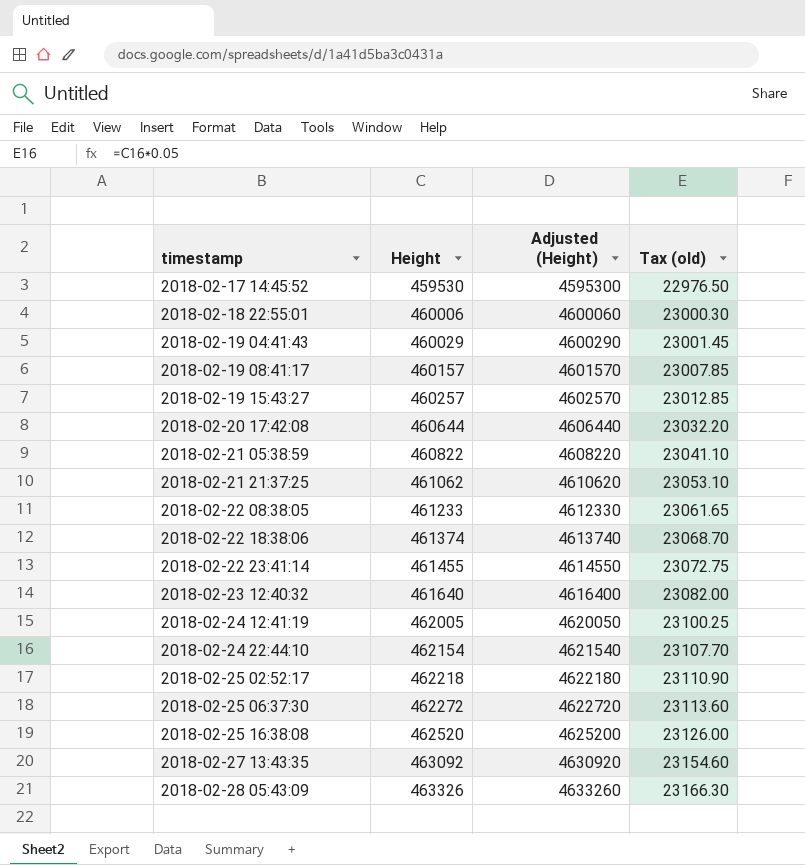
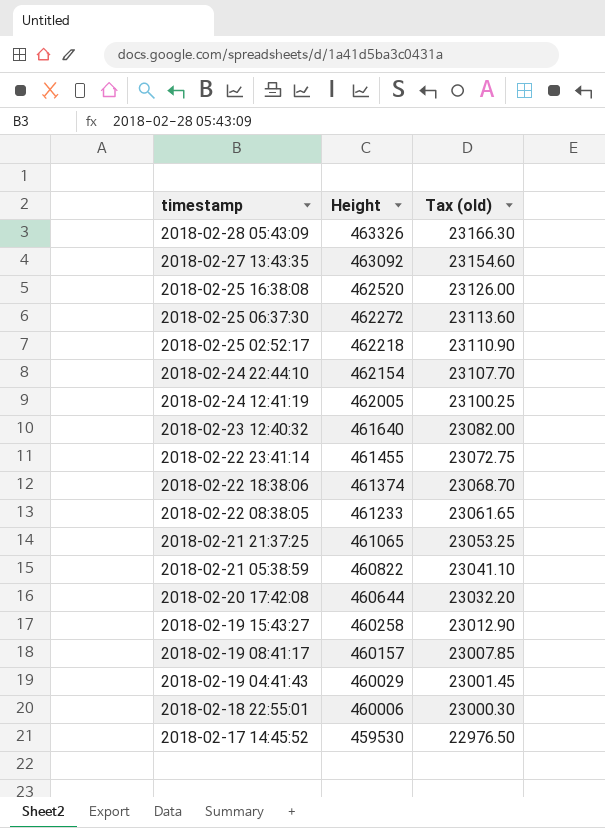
row order: timestamp ascending -> timestamp descending
column Adjusted (Height) | formula: [Height] * 10 -> none
2018-02-21 21:37:25 | Height: 461062 -> 461065
2018-02-21 21:37:25 | Tax (old): 23053.10 -> 23053.25
2018-02-19 15:43:27 | Height: 460257 -> 460258
2018-02-19 15:43:27 | Tax (old): 23012.85 -> 23012.90

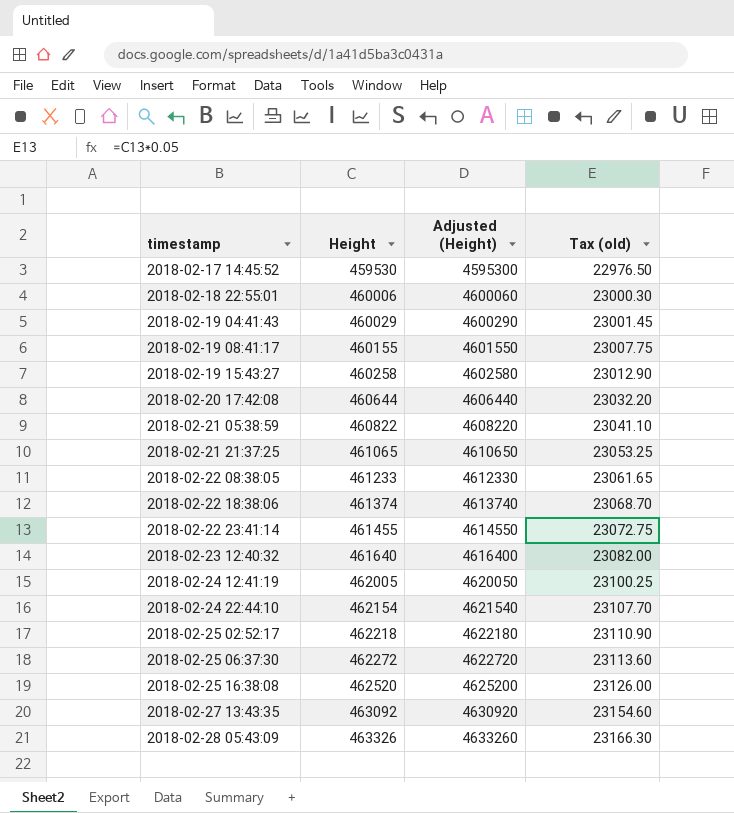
row order: timestamp descending -> timestamp ascending
column Adjusted (Height) | formula: none -> [Height] * 10
2018-02-19 08:41:17 | Height: 460157 -> 460155
2018-02-19 08:41:17 | Tax (old): 23007.85 -> 23007.75

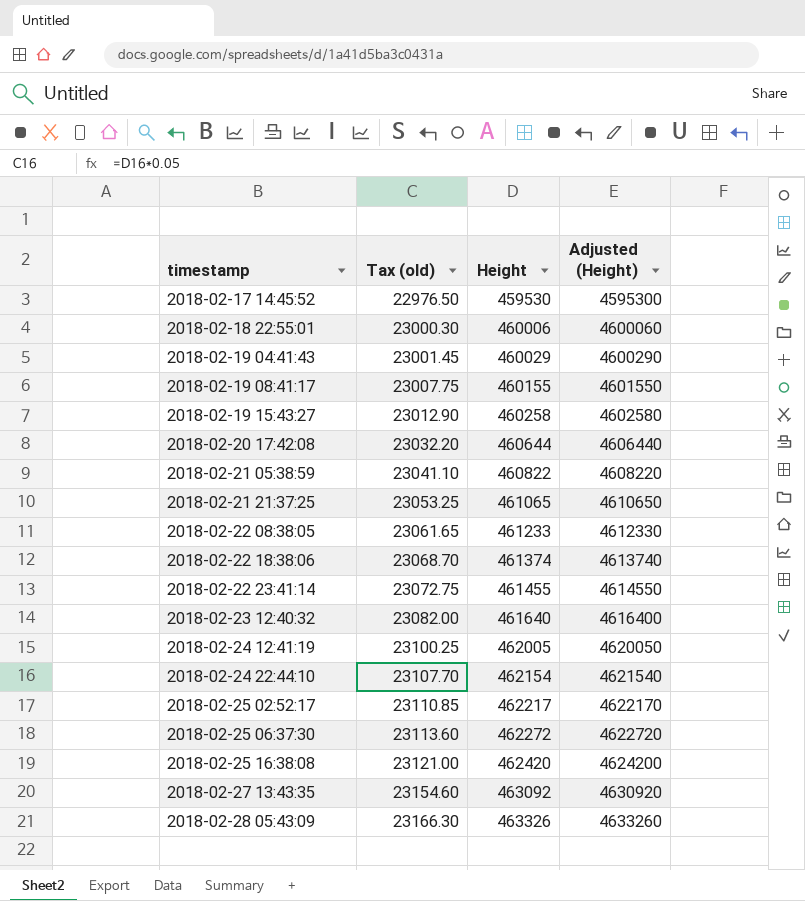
column Tax (old) | position: 4 -> 2
2018-02-25 02:52:17 | Tax (old): 23110.90 -> 23110.85
2018-02-25 02:52:17 | Height: 462218 -> 462217
2018-02-25 02:52:17 | Adjusted (Height): 4622180 -> 4622170
2018-02-25 16:38:08 | Tax (old): 23126.00 -> 23121.00
2018-02-25 16:38:08 | Height: 462520 -> 462420
2018-02-25 16:38:08 | Adjusted (Height): 4625200 -> 4624200

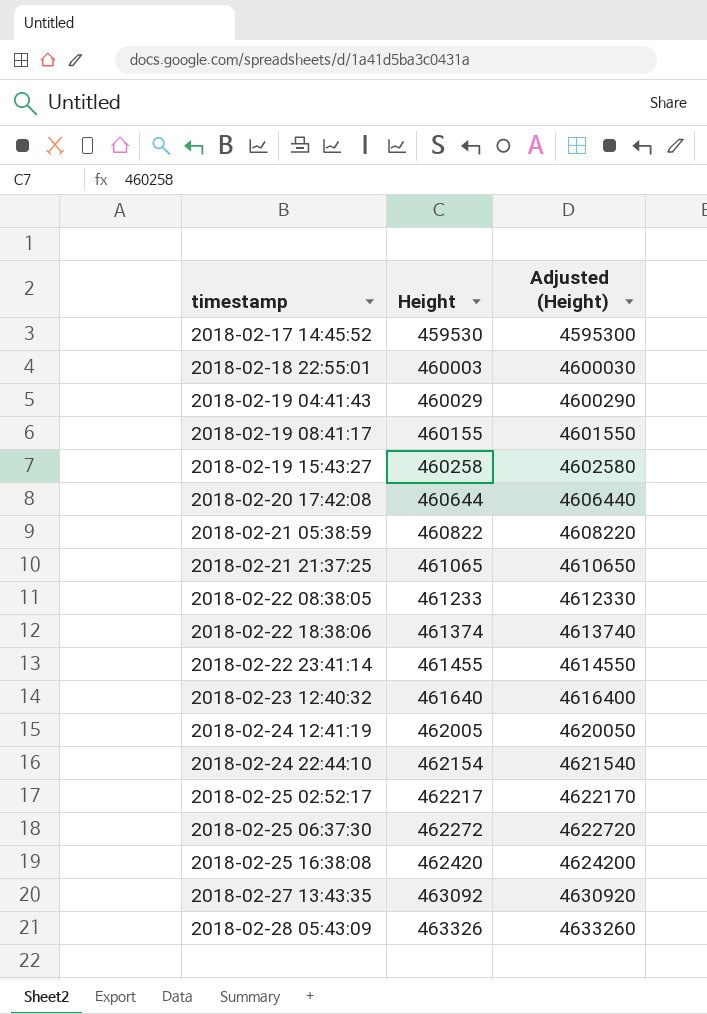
column Tax (old) | formula: [Height] * 0.05 -> none
2018-02-18 22:55:01 | Height: 460006 -> 460003
2018-02-18 22:55:01 | Adjusted (Height): 4600060 -> 4600030

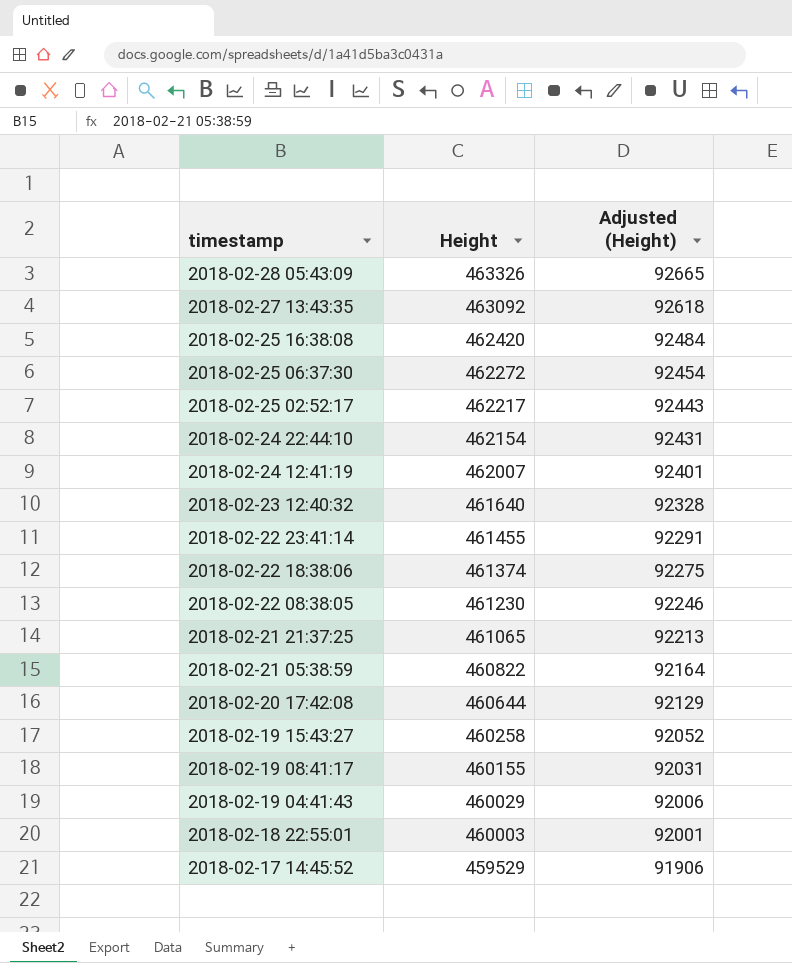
row order: timestamp ascending -> timestamp descending
column Adjusted (Height) | formula: [Height] * 10 -> [Height] * 0.2
2018-02-24 12:41:19 | Height: 462005 -> 462007
2018-02-22 08:38:05 | Height: 461233 -> 461230
2018-02-17 14:45:52 | Height: 459530 -> 459529

